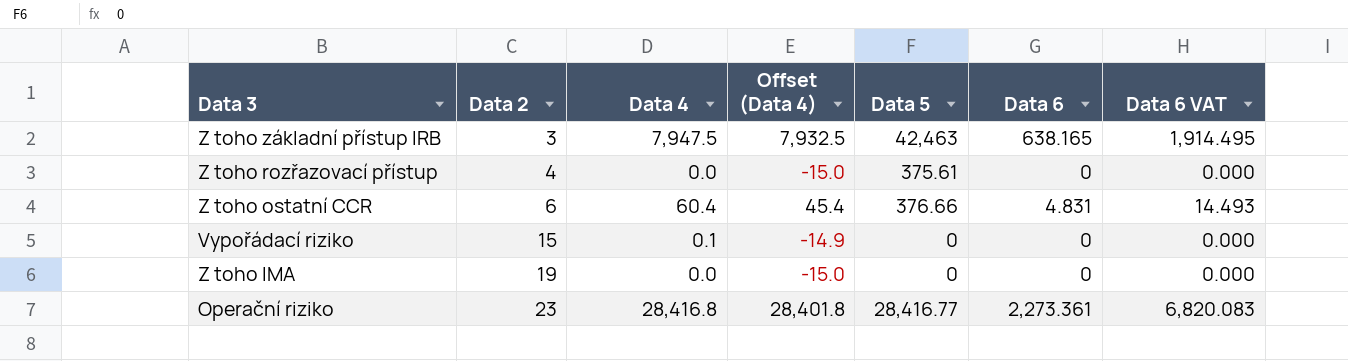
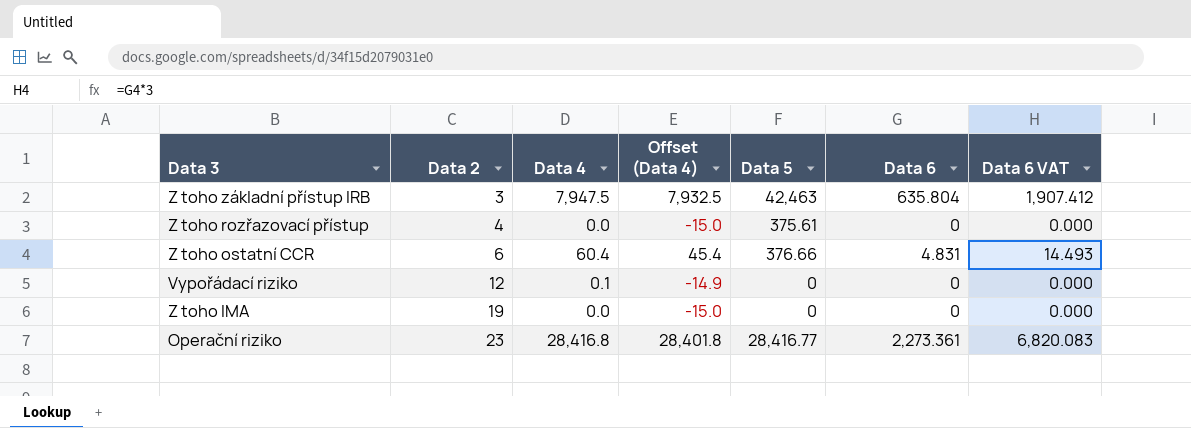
Z toho základní přístup IRB | Data 6: 638.165 -> 635.804
Z toho základní přístup IRB | Data 6 VAT: 1,914.495 -> 1,907.412
Vypořádací riziko | Data 2: 15 -> 12

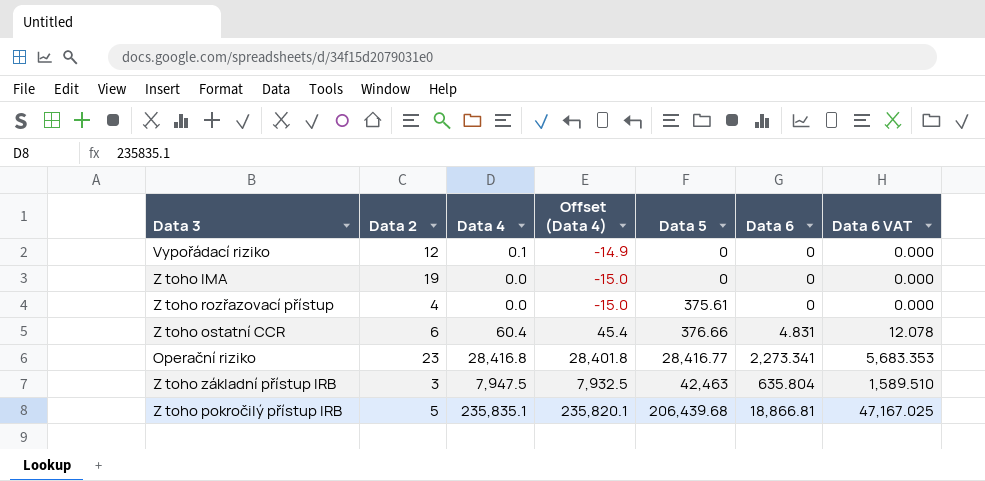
row order: Data 2 ascending -> Data 5 ascending
column Data 6 VAT | formula: [Data 6] * 3 -> [Data 6] * 2.5
Operační riziko | Data 6: 2,273.361 -> 2,273.341
row Z toho pokročilý přístup IRB: none -> 5 | 235,835.1 | 235,820.1 | 206,439.68 | 18,866.81 | 47,167.025

